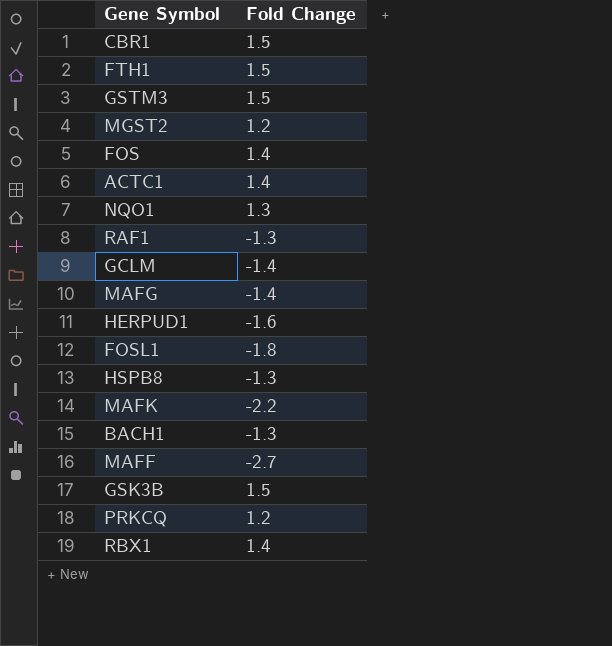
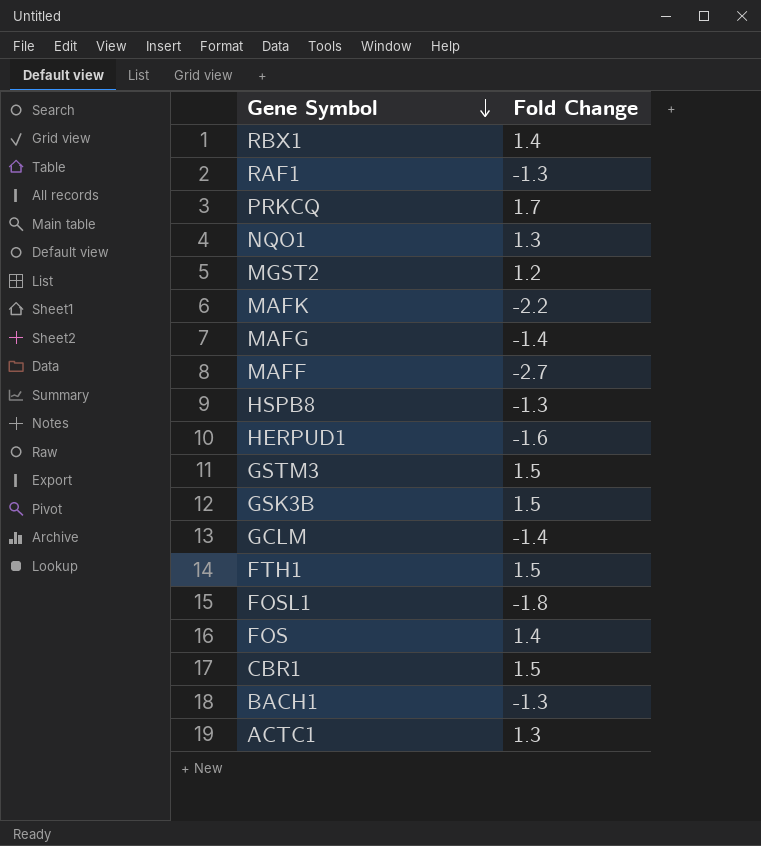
row order: none -> Gene Symbol descending
PRKCQ | Fold Change: 1.2 -> 1.7
ACTC1 | Fold Change: 1.4 -> 1.3

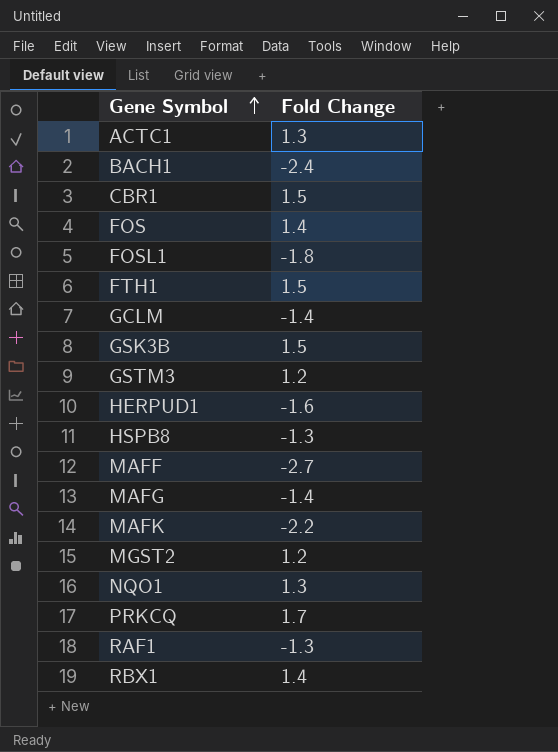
row order: Gene Symbol descending -> Gene Symbol ascending
BACH1 | Fold Change: -1.3 -> -2.4
GSTM3 | Fold Change: 1.5 -> 1.2

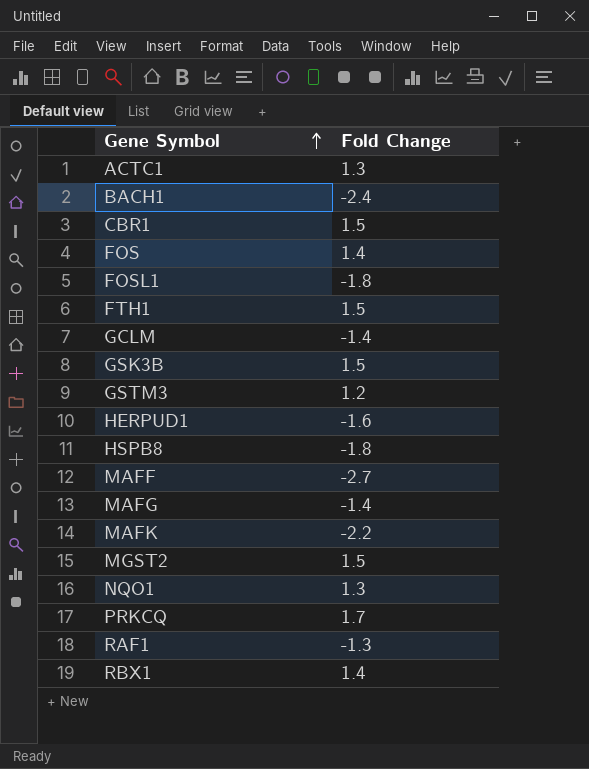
HSPB8 | Fold Change: -1.3 -> -1.8
MGST2 | Fold Change: 1.2 -> 1.5

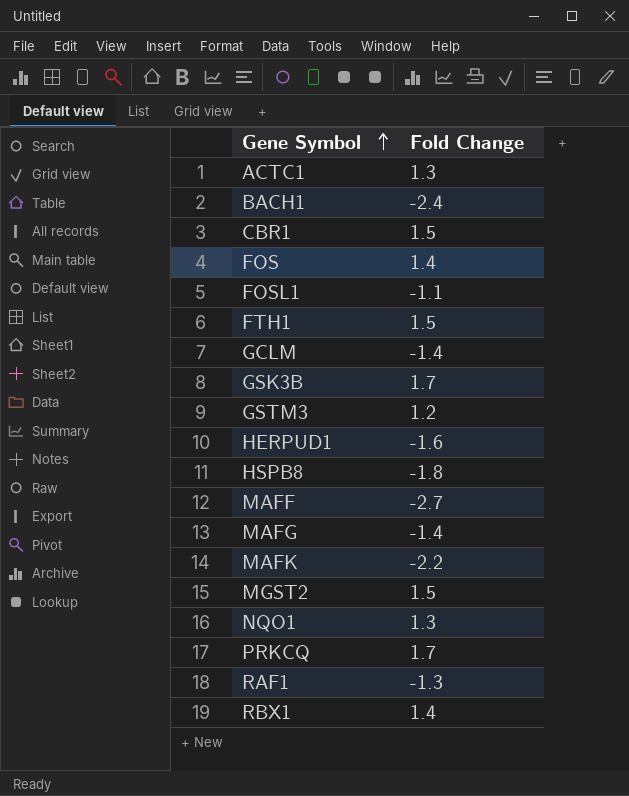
FOSL1 | Fold Change: -1.8 -> -1.1
GSK3B | Fold Change: 1.5 -> 1.7

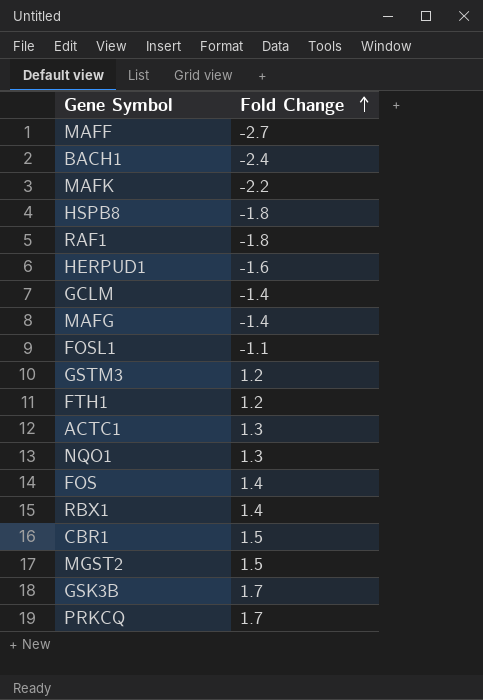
row order: Gene Symbol ascending -> Fold Change ascending
RAF1 | Fold Change: -1.3 -> -1.8
FTH1 | Fold Change: 1.5 -> 1.2

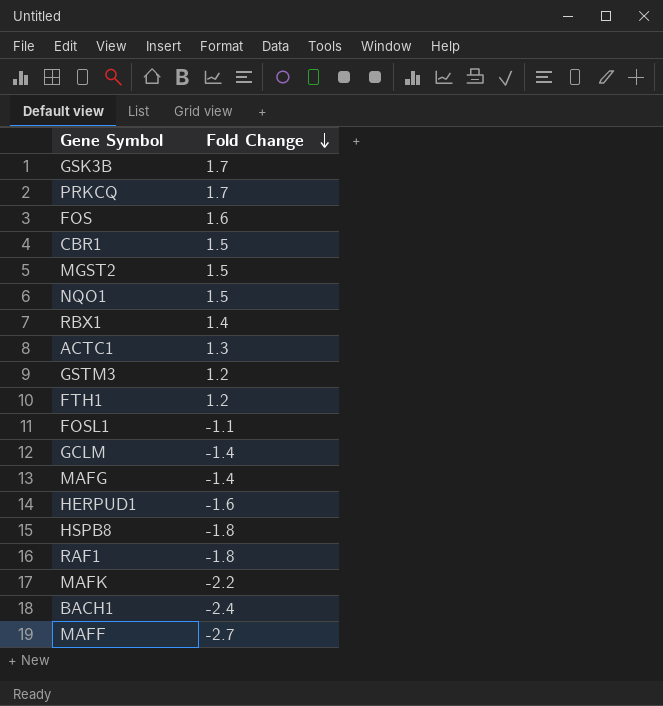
row order: Fold Change ascending -> Fold Change descending
FOS | Fold Change: 1.4 -> 1.6
NQO1 | Fold Change: 1.3 -> 1.5

